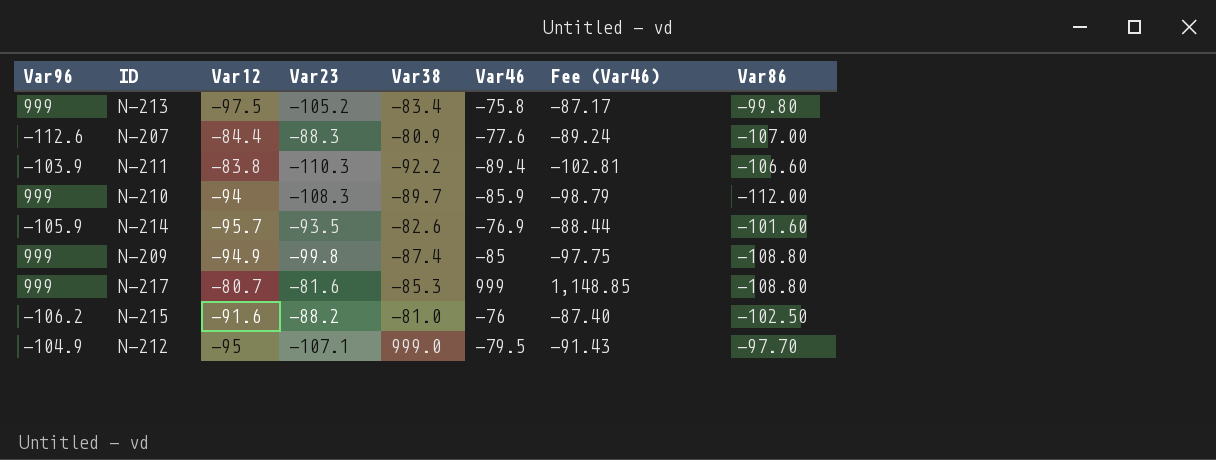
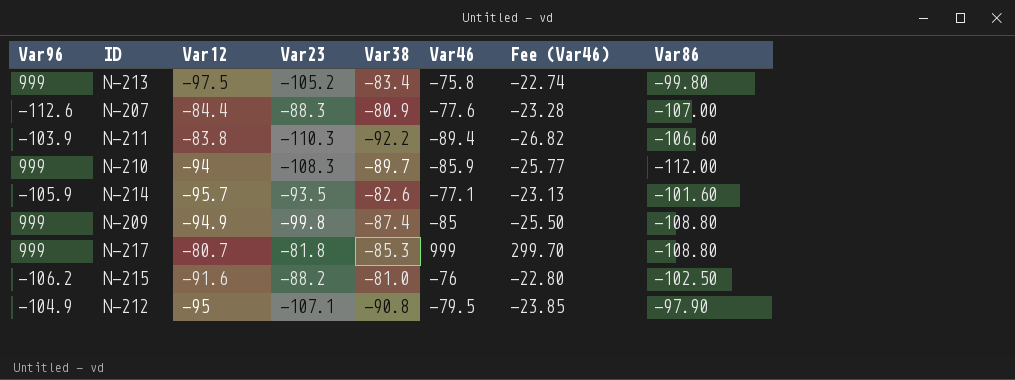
column Fee (Var46) | formula: [Var46] * 1.15 -> [Var46] * 0.3
N-214 | Var46: -76.9 -> -77.1
N-217 | Var23: -81.6 -> -81.8
N-212 | Var38: 999.0 -> -90.8
N-212 | Var86: -97.70 -> -97.90

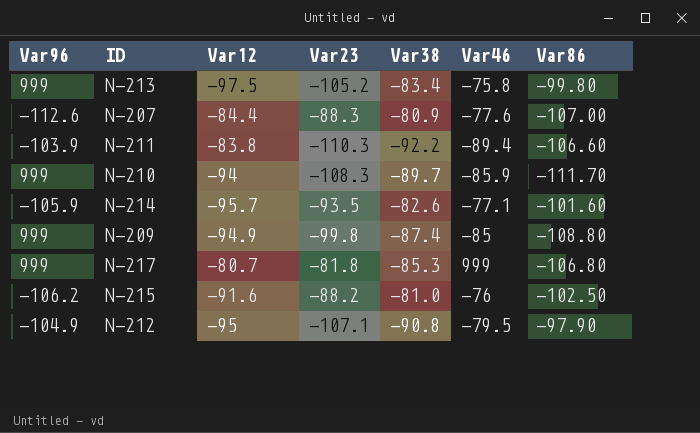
column Fee (Var46) | formula: [Var46] * 0.3 -> none
N-210 | Var86: -112.00 -> -111.70
N-217 | Var86: -108.80 -> -106.80

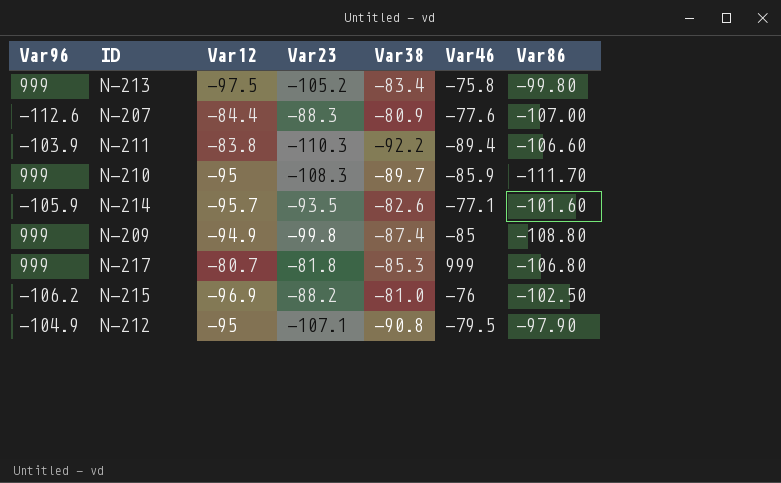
N-210 | Var12: -94 -> -95
N-215 | Var12: -91.6 -> -96.9

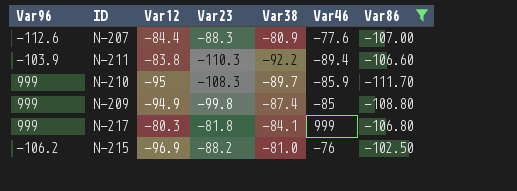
filter: none -> Var86 <= -102.50
N-217 | Var12: -80.7 -> -80.3
N-217 | Var38: -85.3 -> -84.1

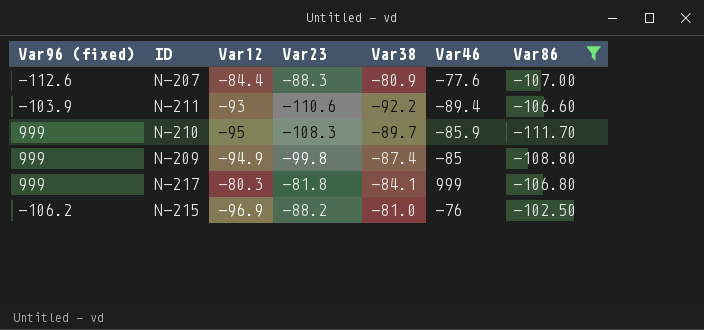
column name: Var96 -> Var96 (fixed)
N-211 | Var12: -83.8 -> -93
N-211 | Var23: -110.3 -> -110.6

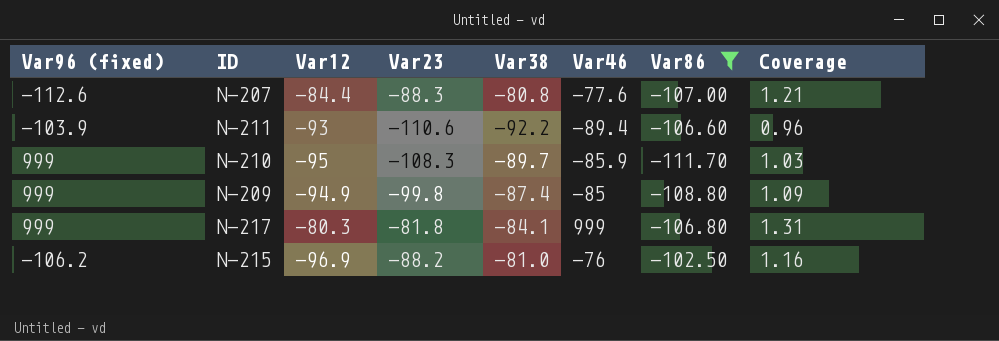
column Coverage | formula: none -> [Var86] / [Var23]
N-207 | Var38: -80.9 -> -80.8

